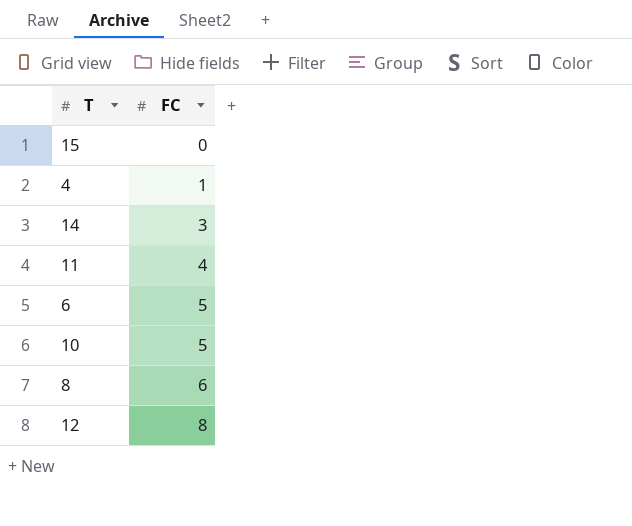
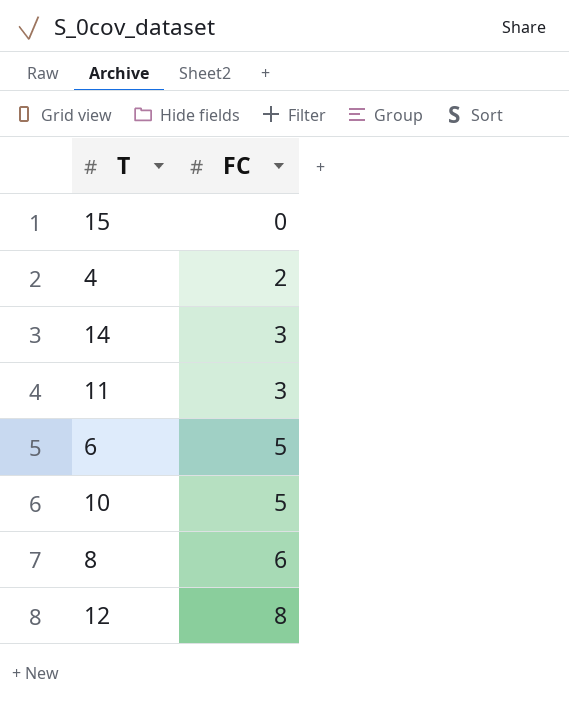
4 | FC: 1 -> 2
11 | FC: 4 -> 3

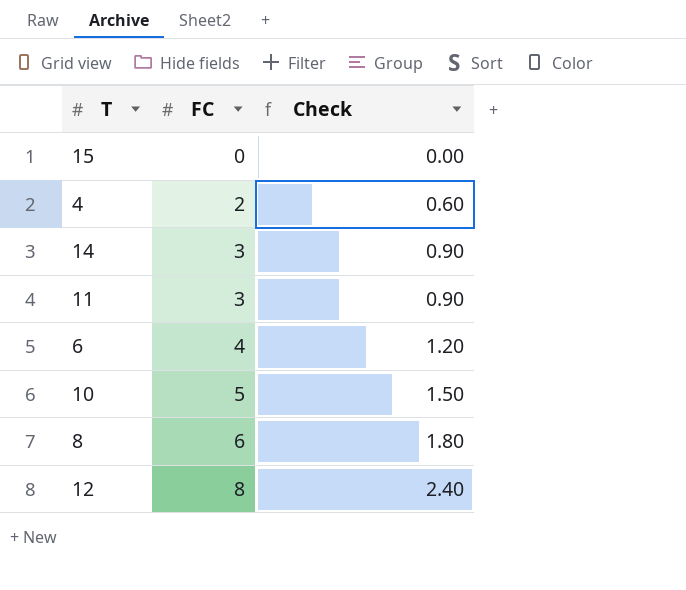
column Check | formula: none -> [FC] * 0.3
6 | FC: 5 -> 4

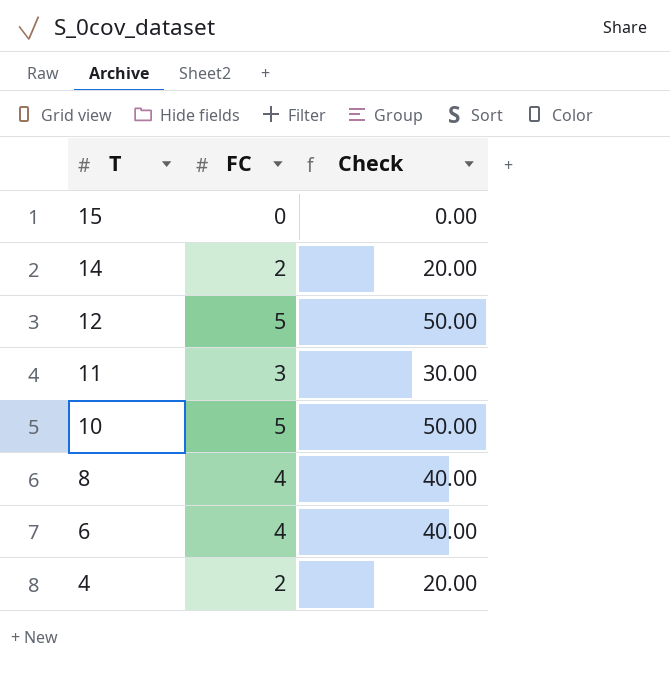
row order: FC ascending -> T descending
column Check | formula: [FC] * 0.3 -> [FC] * 10
14 | FC: 3 -> 2
12 | FC: 8 -> 5
8 | FC: 6 -> 4

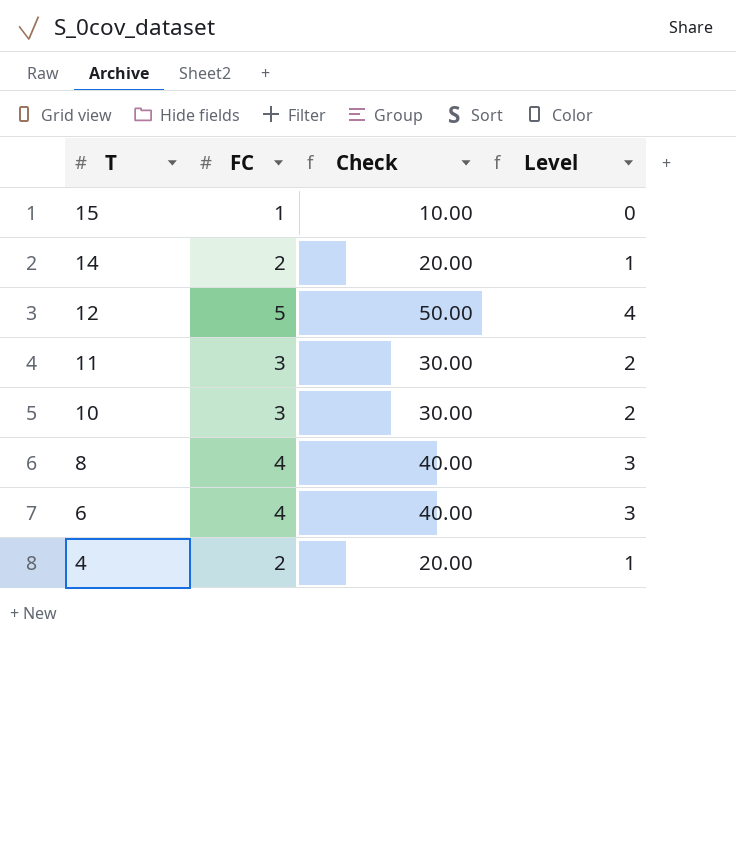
column Level | formula: none -> [FC] - 1
15 | FC: 0 -> 1
15 | Check: 0.00 -> 10.00
10 | FC: 5 -> 3
10 | Check: 50.00 -> 30.00

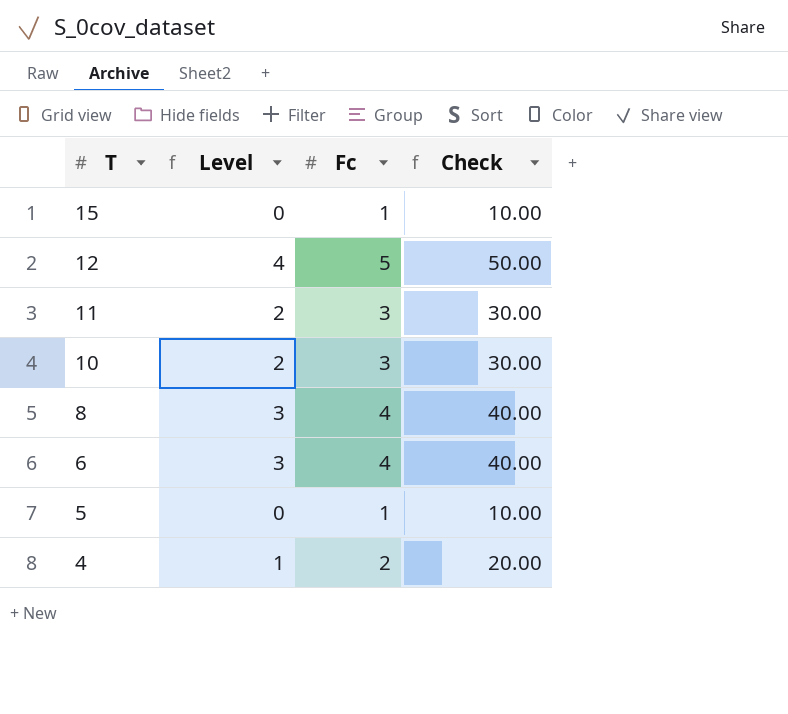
column Level | position: 4 -> 2
column name: FC -> Fc
row 14: 2 | 20.00 | 1 -> none
row 5: none -> 0 | 1 | 10.00

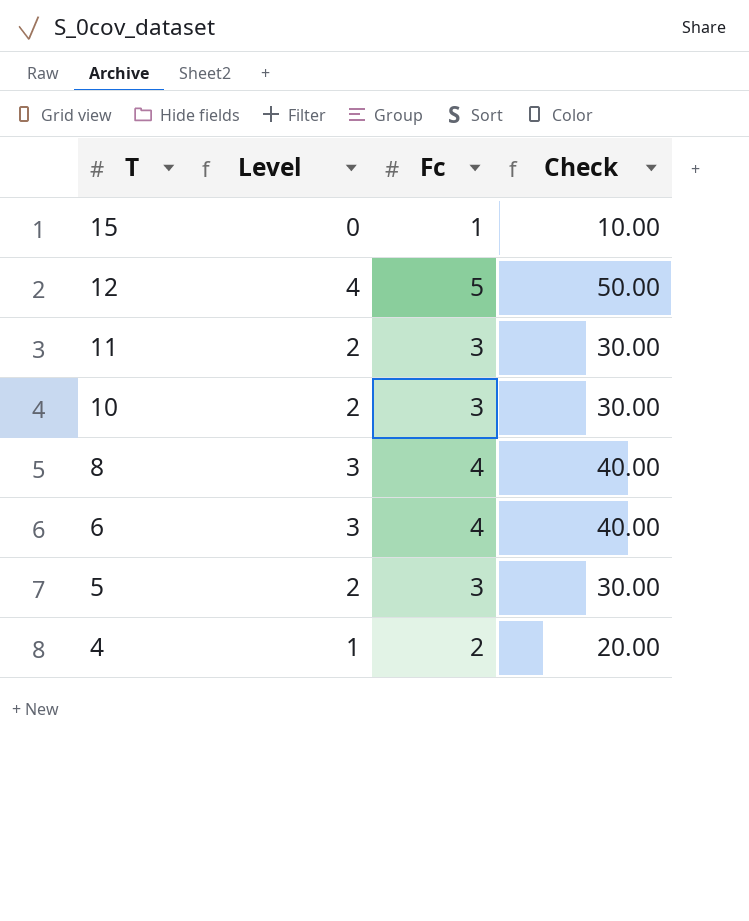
5 | Level: 0 -> 2
5 | Fc: 1 -> 3
5 | Check: 10.00 -> 30.00

